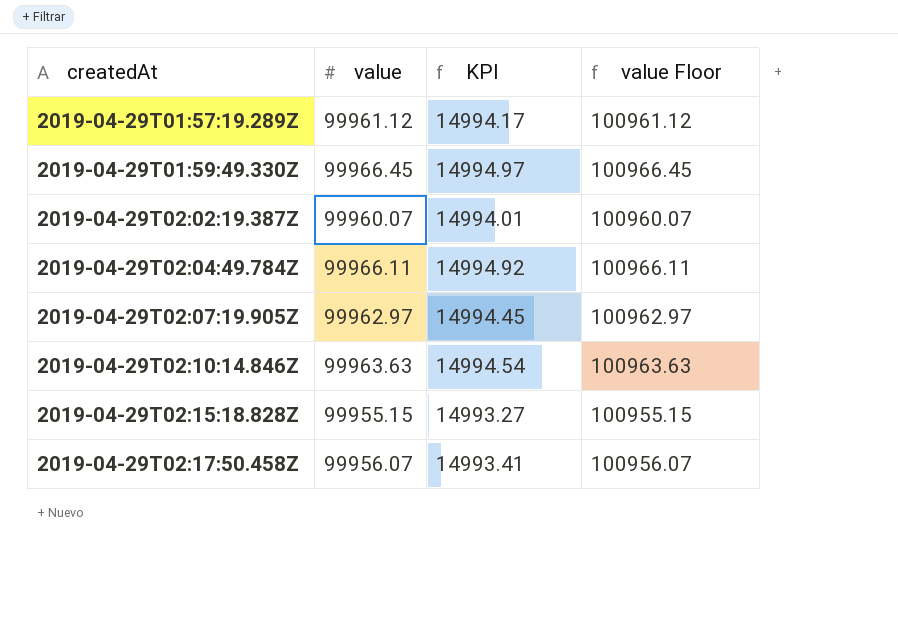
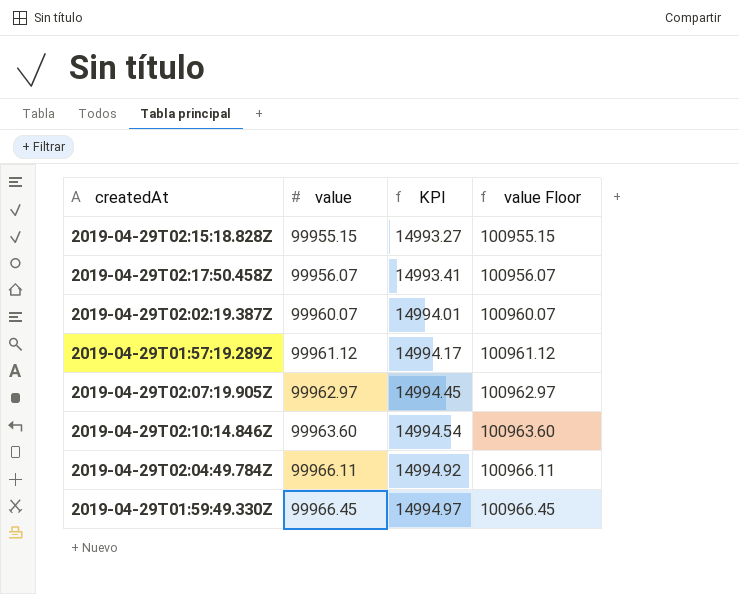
row order: createdAt ascending -> value ascending
2019-04-29T02:10:14.846Z | value: 99963.63 -> 99963.60
2019-04-29T02:10:14.846Z | value Floor: 100963.63 -> 100963.60

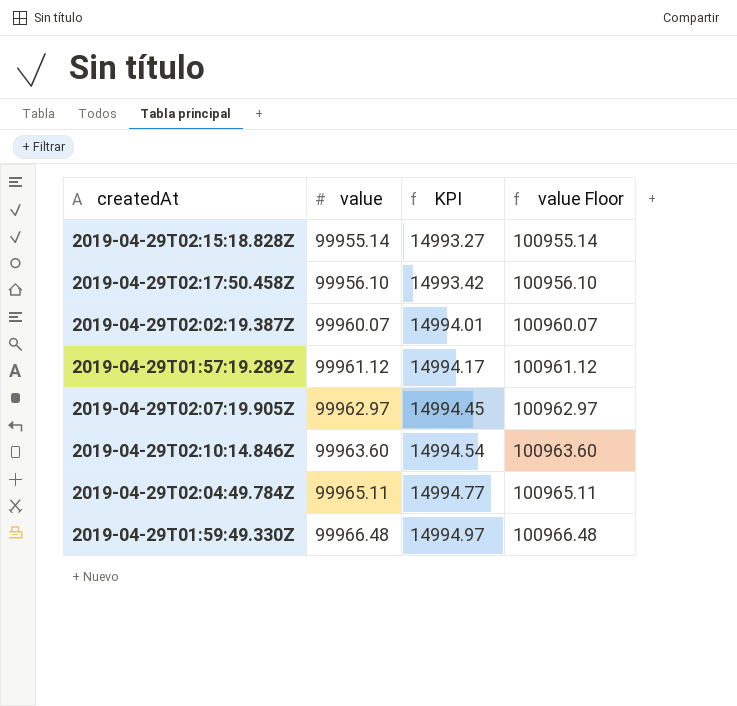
2019-04-29T02:15:18.828Z | value: 99955.15 -> 99955.14
2019-04-29T02:15:18.828Z | value Floor: 100955.15 -> 100955.14
2019-04-29T02:17:50.458Z | value: 99956.07 -> 99956.10
2019-04-29T02:17:50.458Z | KPI: 14993.41 -> 14993.42
2019-04-29T02:17:50.458Z | value Floor: 100956.07 -> 100956.10
2019-04-29T02:04:49.784Z | value: 99966.11 -> 99965.11
2019-04-29T02:04:49.784Z | KPI: 14994.92 -> 14994.77
2019-04-29T02:04:49.784Z | value Floor: 100966.11 -> 100965.11
2019-04-29T01:59:49.330Z | value: 99966.45 -> 99966.48
2019-04-29T01:59:49.330Z | value Floor: 100966.45 -> 100966.48

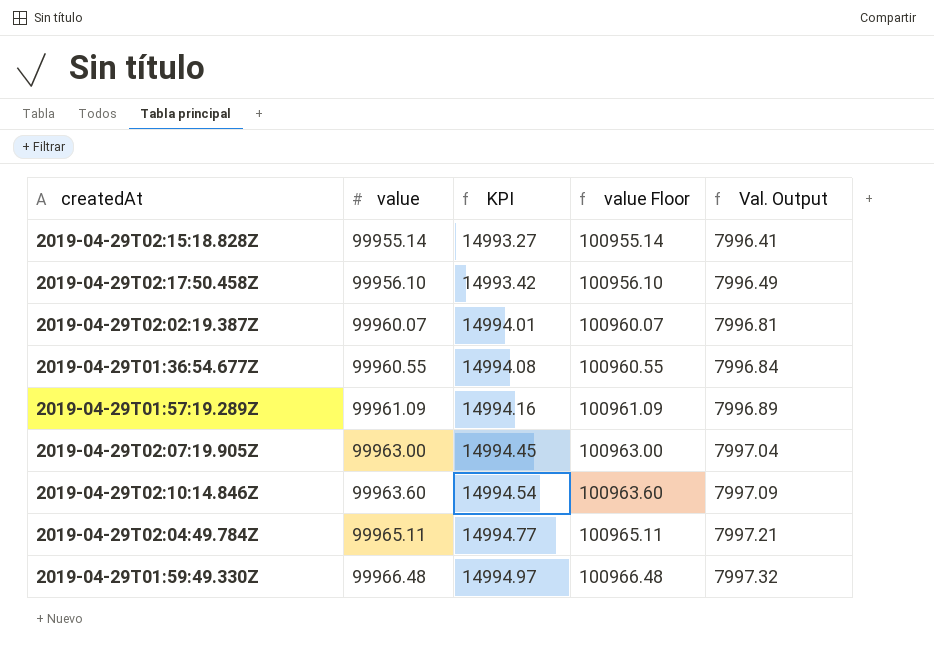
column Val. Output | formula: none -> [value] * 0.08
row 2019-04-29T01:36:54.677Z: none -> 99960.55 | 14994.08 | 100960.55 | 7996.84
2019-04-29T01:57:19.289Z | value: 99961.12 -> 99961.09
2019-04-29T01:57:19.289Z | KPI: 14994.17 -> 14994.16
2019-04-29T01:57:19.289Z | value Floor: 100961.12 -> 100961.09
2019-04-29T02:07:19.905Z | value: 99962.97 -> 99963.00
2019-04-29T02:07:19.905Z | value Floor: 100962.97 -> 100963.00

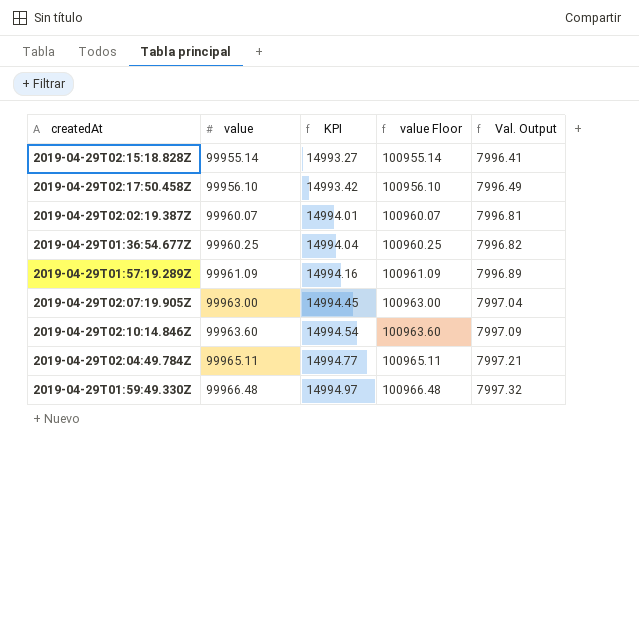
2019-04-29T01:36:54.677Z | value: 99960.55 -> 99960.25
2019-04-29T01:36:54.677Z | KPI: 14994.08 -> 14994.04
2019-04-29T01:36:54.677Z | value Floor: 100960.55 -> 100960.25
2019-04-29T01:36:54.677Z | Val. Output: 7996.84 -> 7996.82

